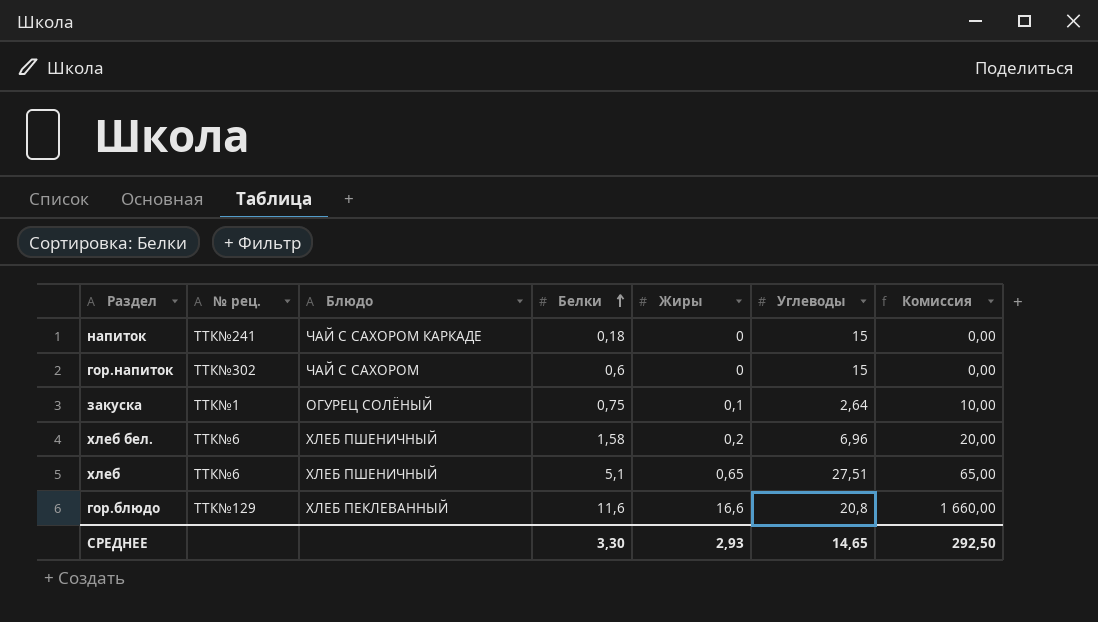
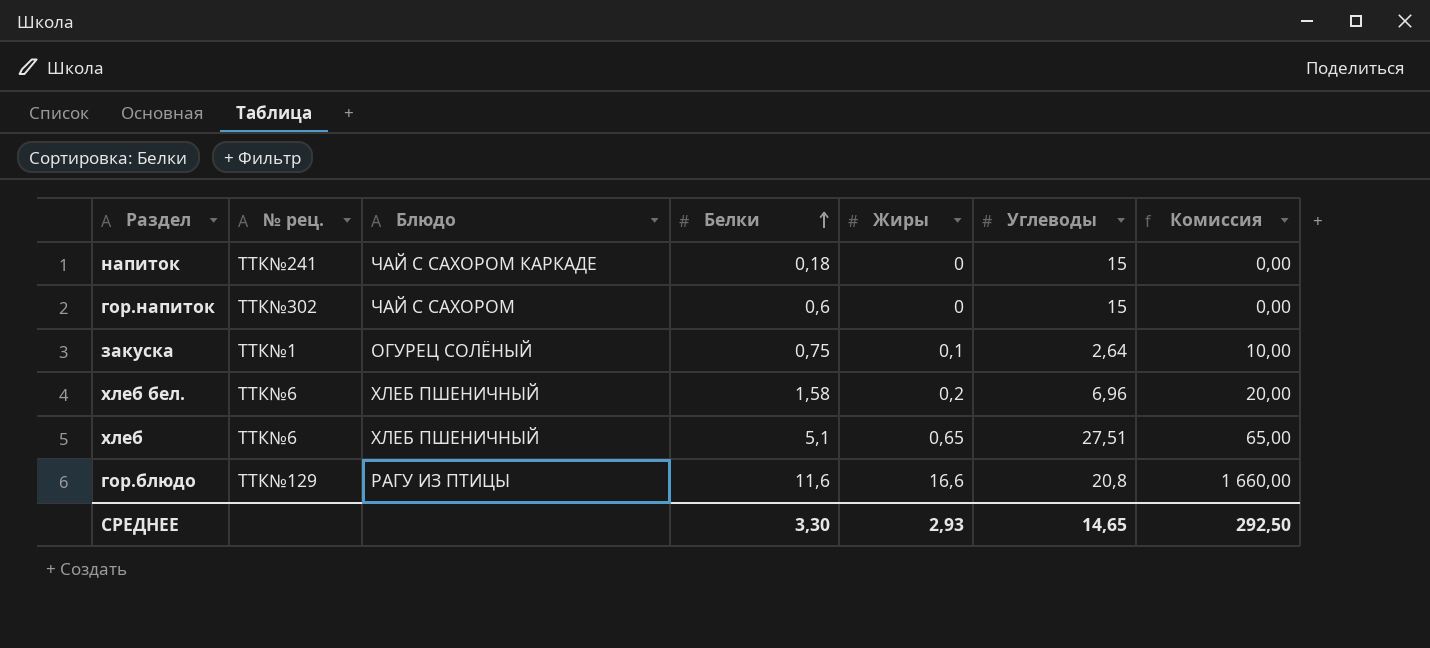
гор.блюдо | Блюдо: ХЛЕБ ПЕКЛЕВАННЫЙ -> РАГУ ИЗ ПТИЦЫ

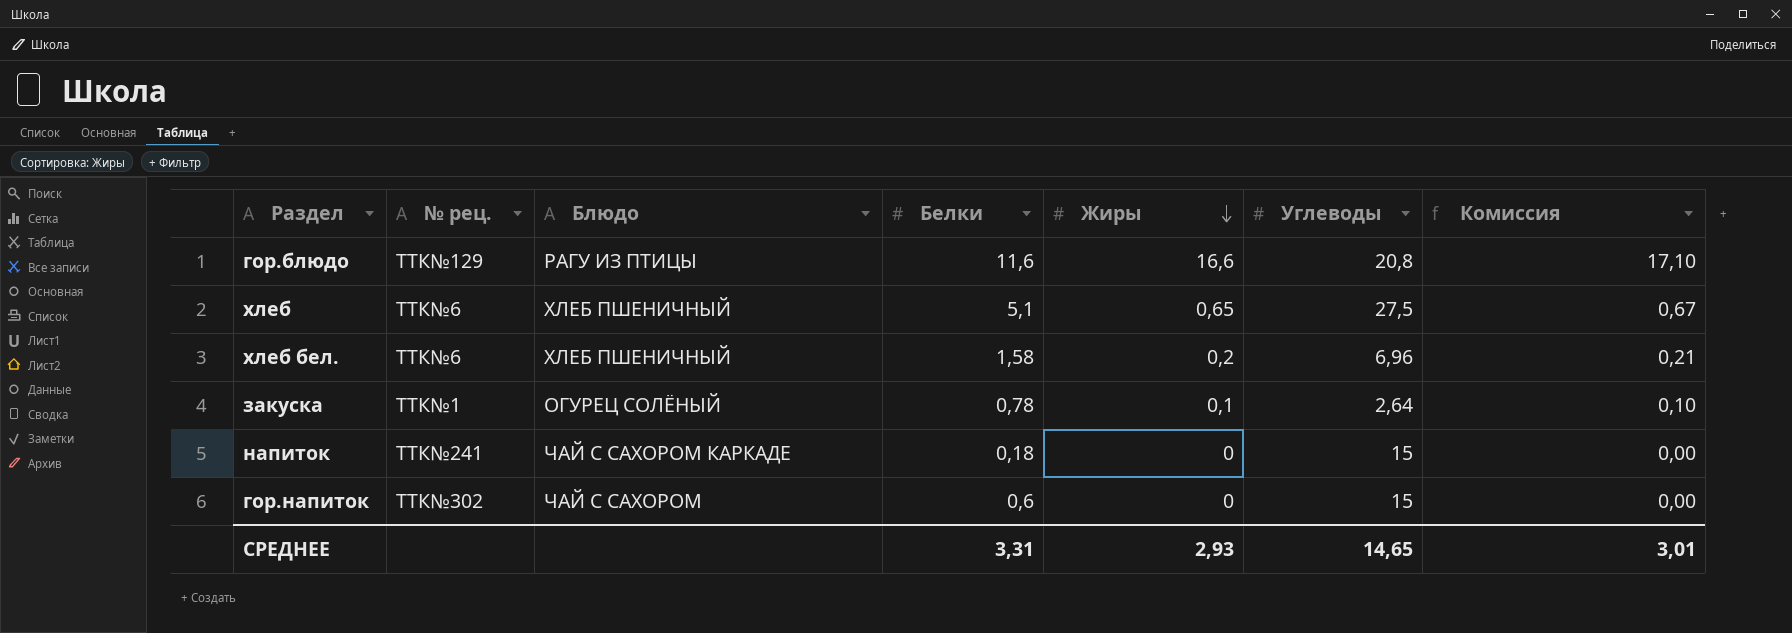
row order: Белки ascending -> Жиры descending
column Комиссия | formula: [Жиры] * 100 -> [Жиры] * 1,03
хлеб | Углеводы: 27,51 -> 27,5
закуска | Белки: 0,75 -> 0,78
СРЕДНЕЕ | Белки: 3,30 -> 3,31
СРЕДНЕЕ | Комиссия: 292,50 -> 3,01

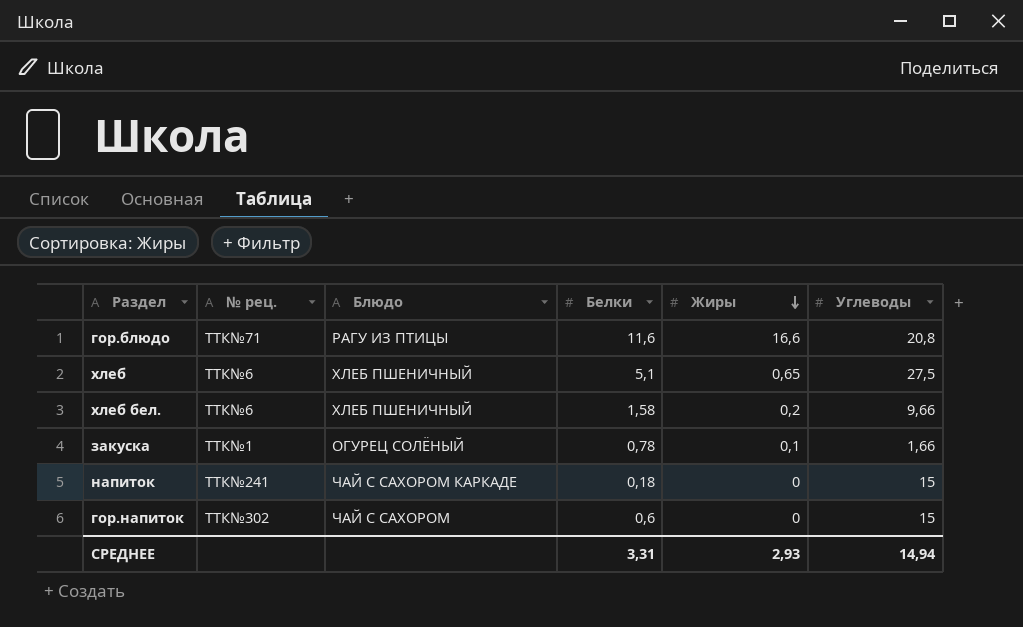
column Комиссия | formula: [Жиры] * 1,03 -> none
гор.блюдо | № рец.: ТТК№129 -> ТТК№71
хлеб бел. | Углеводы: 6,96 -> 9,66
закуска | Углеводы: 2,64 -> 1,66
СРЕДНЕЕ | Углеводы: 14,65 -> 14,94

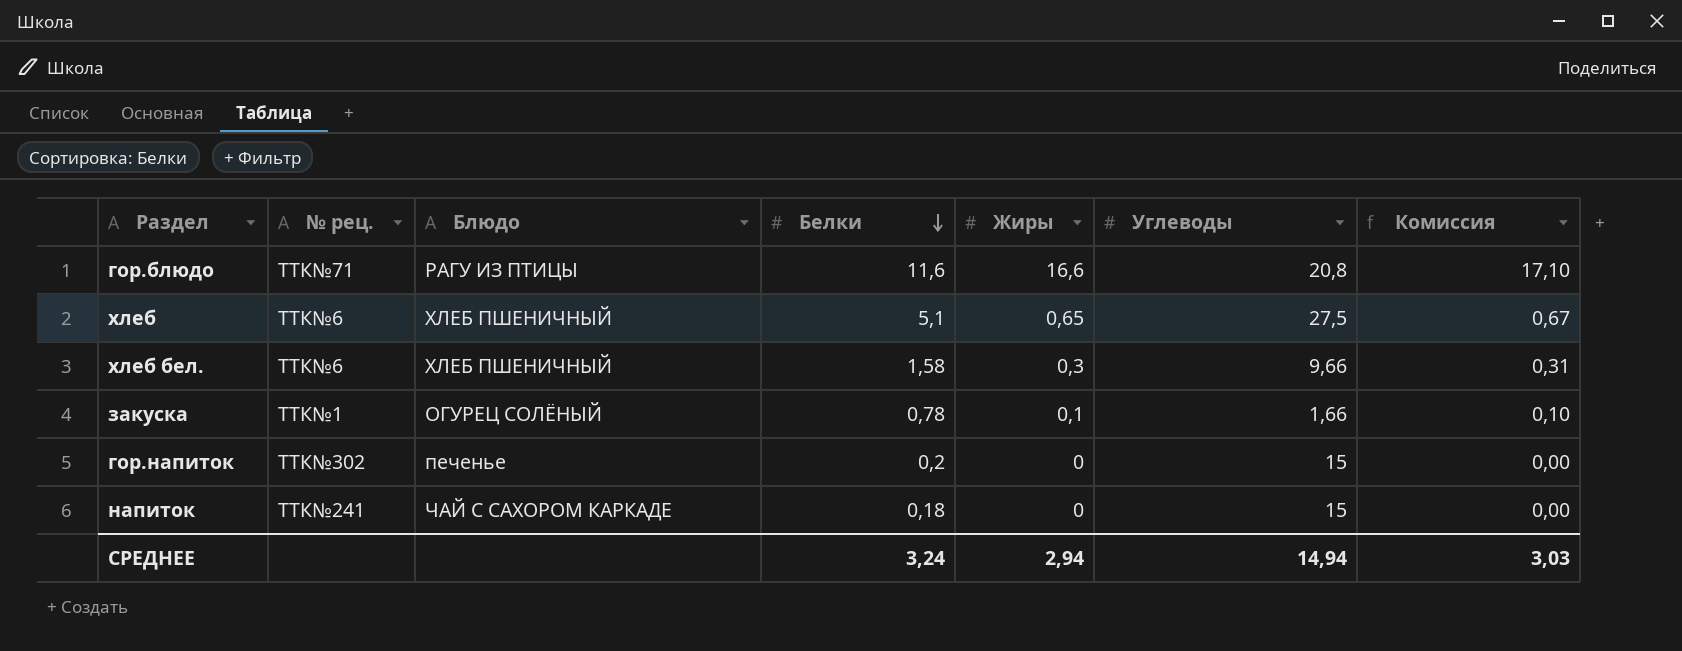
row order: Жиры descending -> Белки descending
column Комиссия | formula: none -> [Жиры] * 1,03
хлеб бел. | Жиры: 0,2 -> 0,3
гор.напиток | Блюдо: ЧАЙ С САХОРОМ -> печенье
гор.напиток | Белки: 0,6 -> 0,2
СРЕДНЕЕ | Белки: 3,31 -> 3,24
СРЕДНЕЕ | Жиры: 2,93 -> 2,94

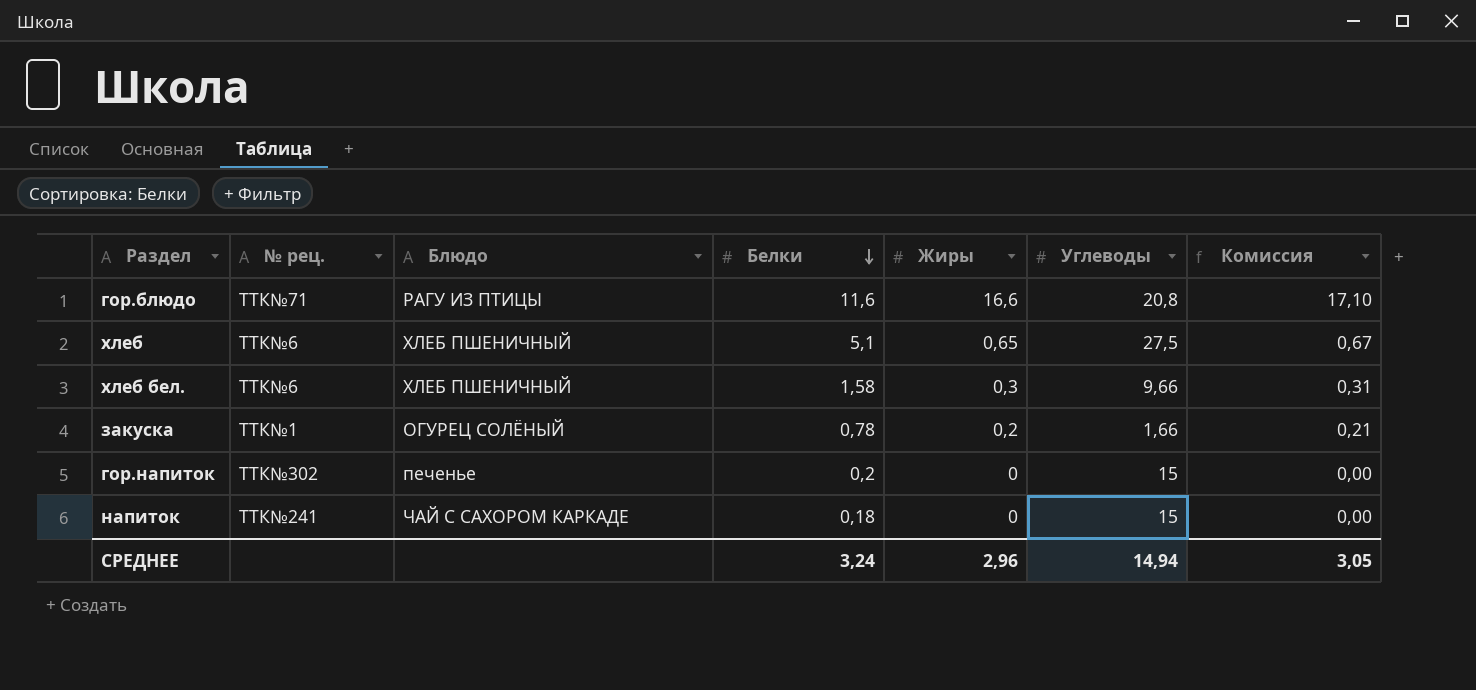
закуска | Жиры: 0,1 -> 0,2
закуска | Комиссия: 0,10 -> 0,21
СРЕДНЕЕ | Жиры: 2,94 -> 2,96
СРЕДНЕЕ | Комиссия: 3,03 -> 3,05

